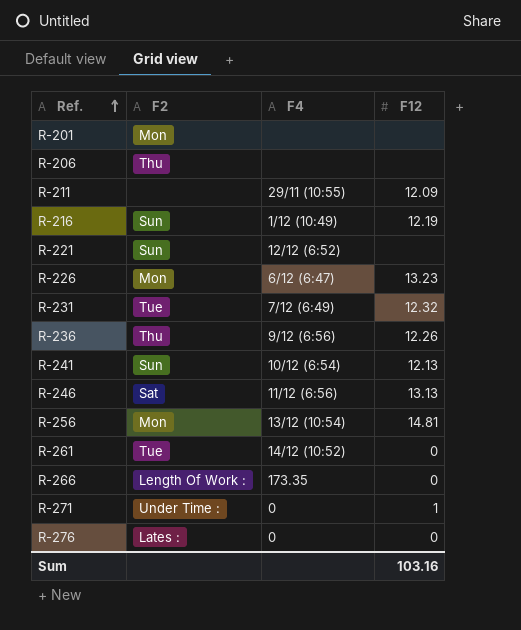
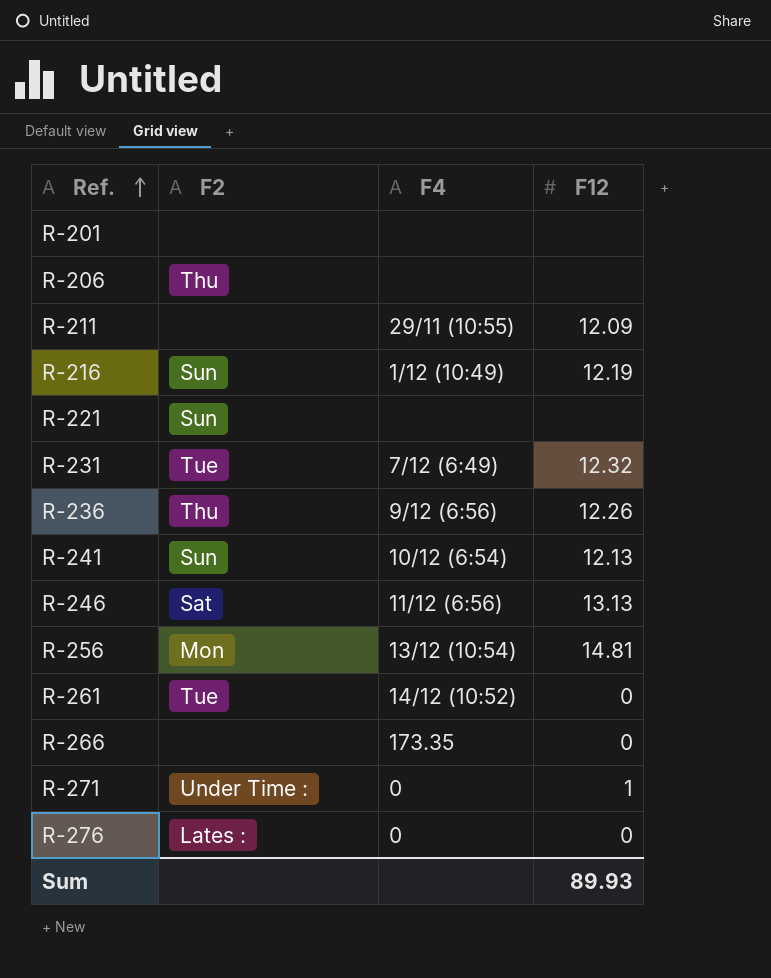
row R-226: Mon | 6/12 (6:47) | 13.23 -> none
R-201 | F2: Mon -> none
R-221 | F4: 12/12 (6:52) -> none
R-266 | F2: Length Of Work : -> none
Sum | F12: 103.16 -> 89.93

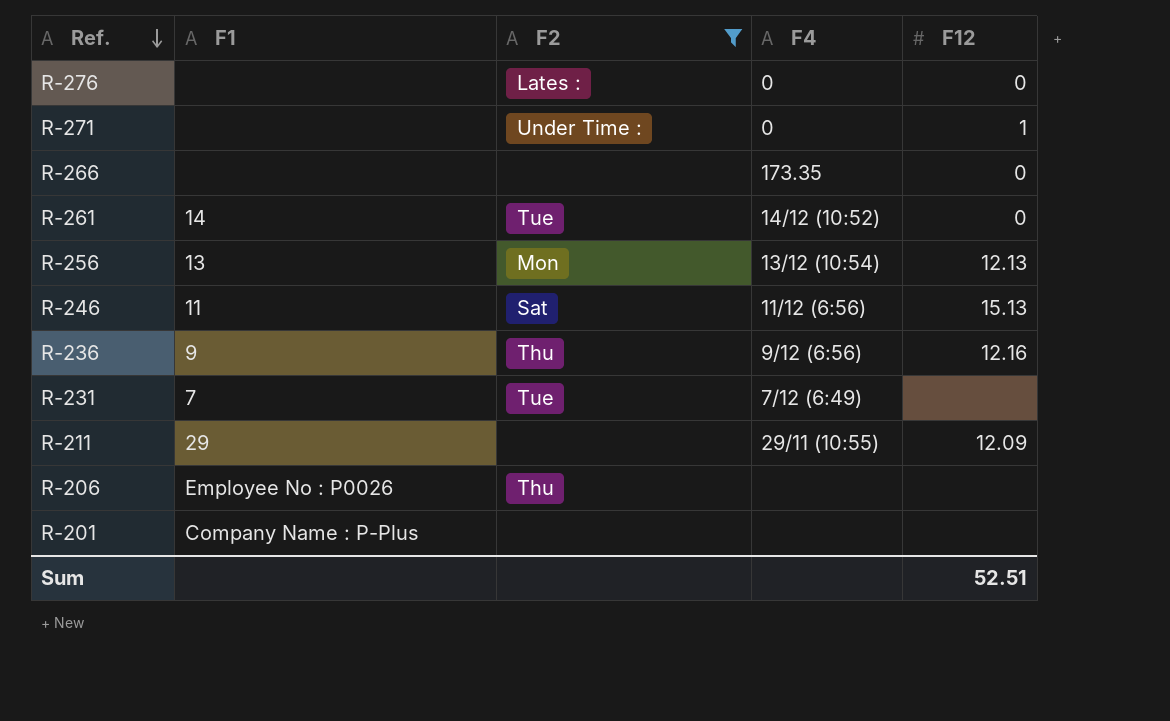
filter: none -> F2 != Sun
row order: Ref. ascending -> Ref. descending
column F1 | position: none -> 2
R-256 | F12: 14.81 -> 12.13
R-246 | F12: 13.13 -> 15.13
R-236 | F12: 12.26 -> 12.16
R-231 | F12: 12.32 -> none
Sum | F12: 89.93 -> 52.51

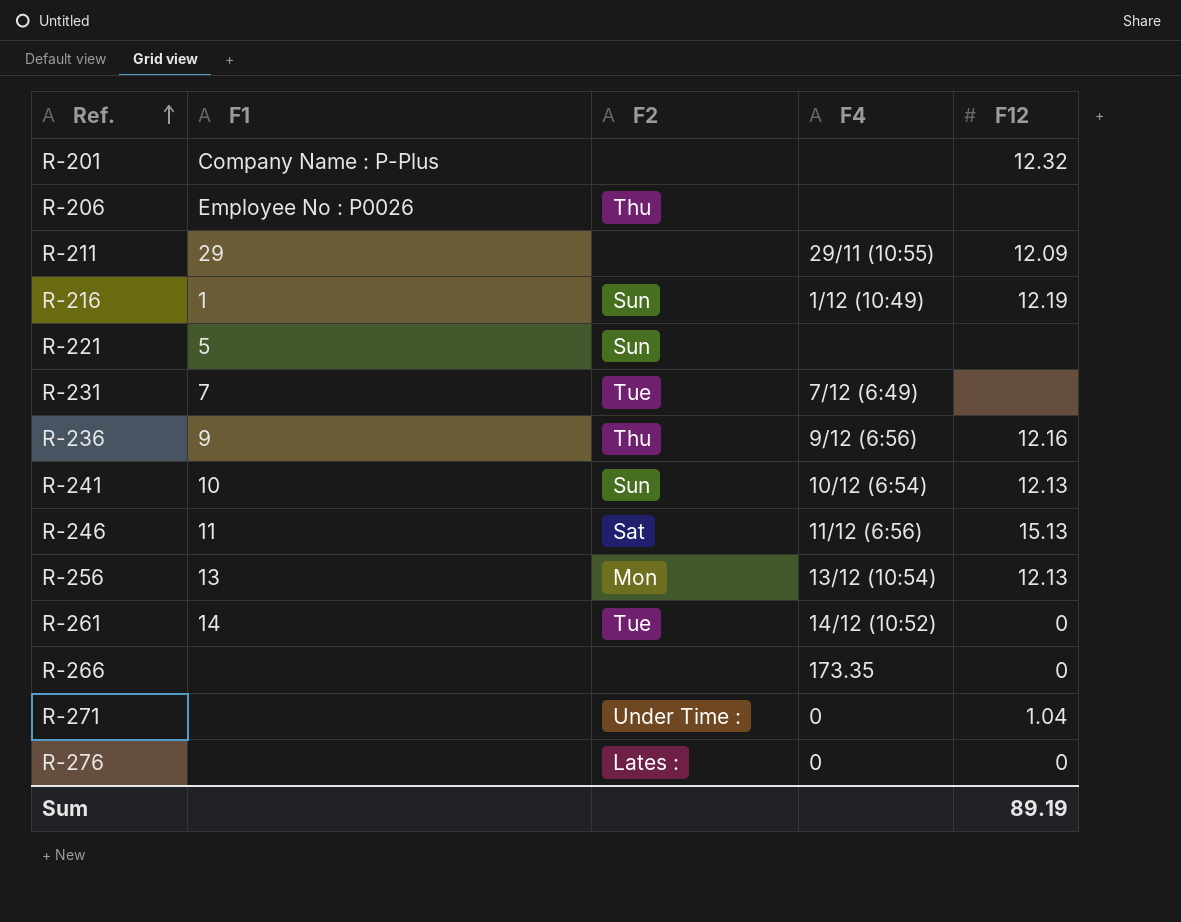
filter: F2 != Sun -> none
row order: Ref. descending -> Ref. ascending
R-201 | F12: none -> 12.32
R-271 | F12: 1 -> 1.04
Sum | F12: 52.51 -> 89.19

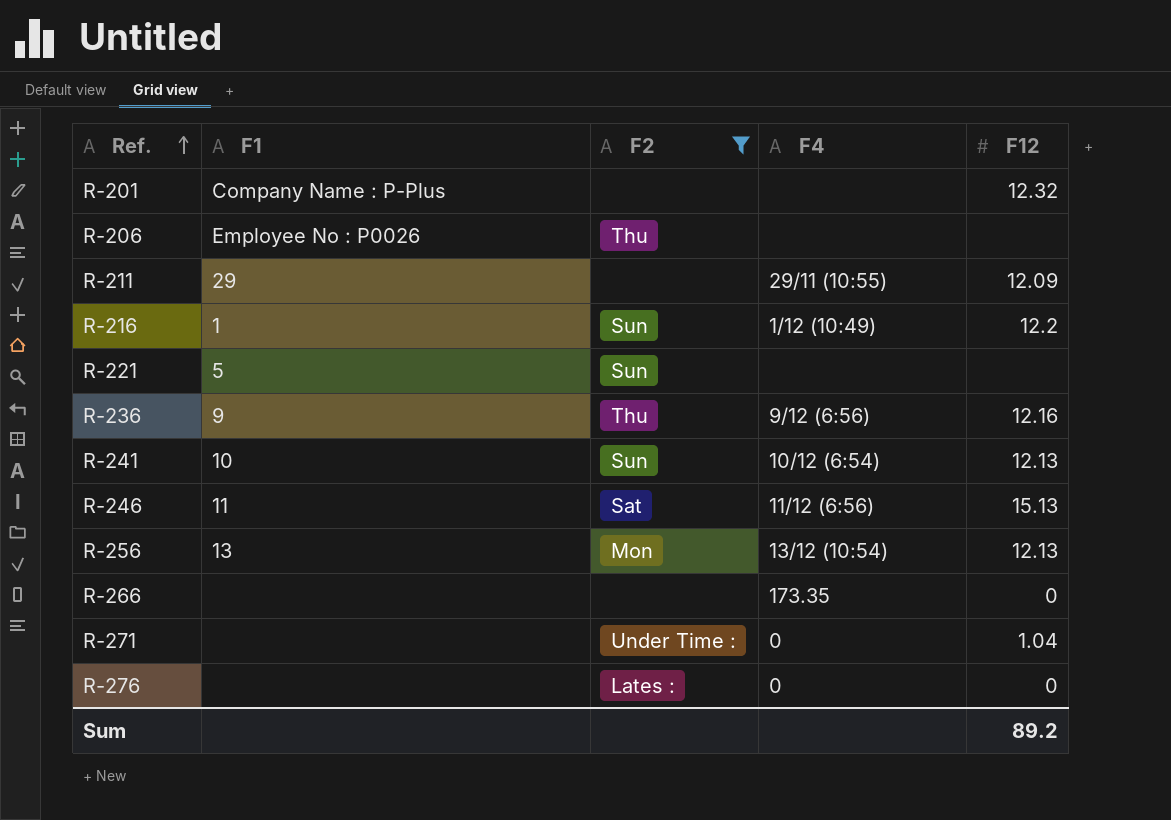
filter: none -> F2 != Tue
R-216 | F12: 12.19 -> 12.2
Sum | F12: 89.19 -> 89.2

